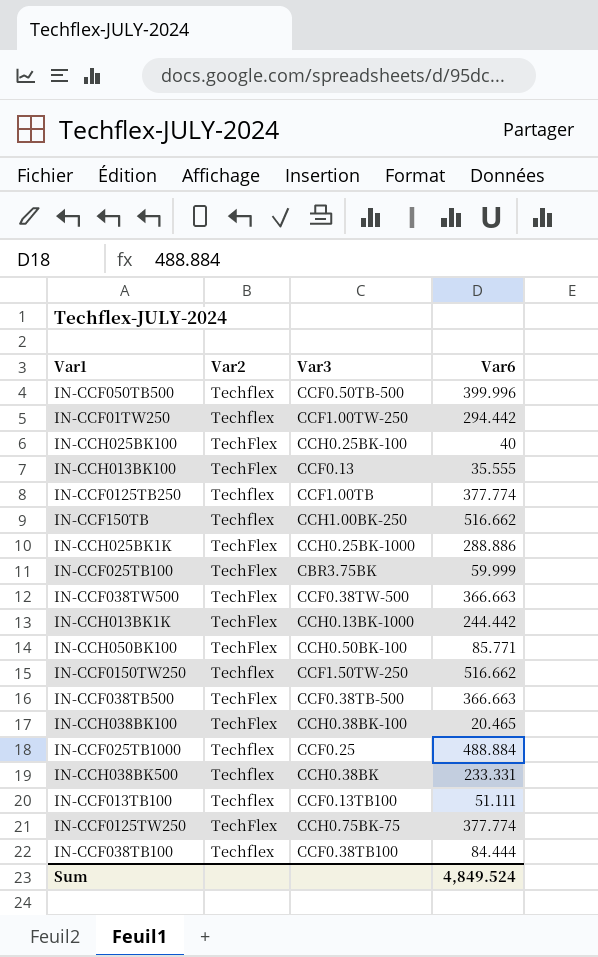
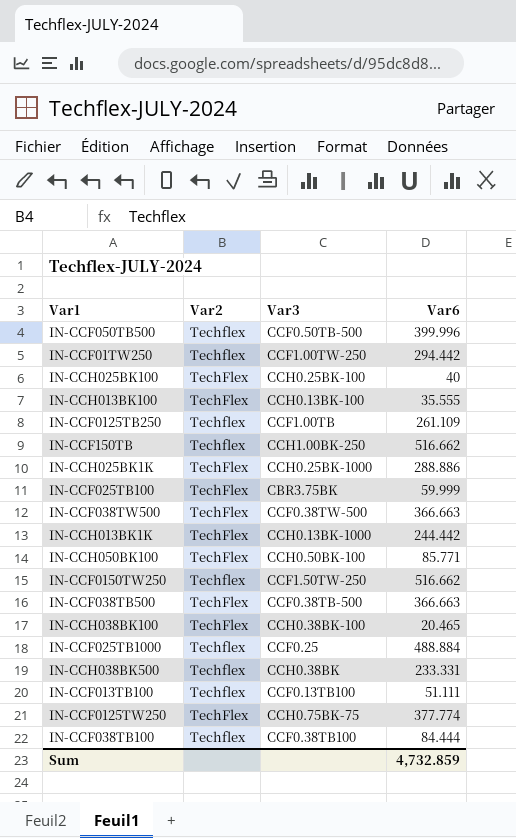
IN-CCH013BK100 | Var3: CCF0.13 -> CCH0.13BK-100
IN-CCF0125TB250 | Var6: 377.774 -> 261.109
Sum | Var6: 4,849.524 -> 4,732.859

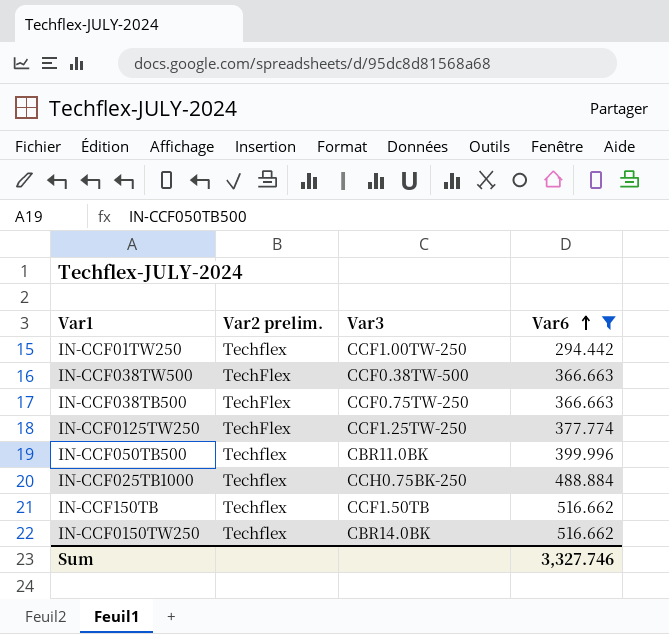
filter: none -> Var6 >= 294.442
row order: none -> Var6 ascending
column name: Var2 -> Var2 prelim.
IN-CCF038TB500 | Var3: CCF0.38TB-500 -> CCF0.75TW-250
IN-CCF0125TW250 | Var3: CCH0.75BK-75 -> CCF1.25TW-250
IN-CCF050TB500 | Var3: CCF0.50TB-500 -> CBR11.0BK
IN-CCF025TB1000 | Var3: CCF0.25 -> CCH0.75BK-250
IN-CCF150TB | Var3: CCH1.00BK-250 -> CCF1.50TB
IN-CCF0150TW250 | Var3: CCF1.50TW-250 -> CBR14.0BK
Sum | Var6: 4,732.859 -> 3,327.746

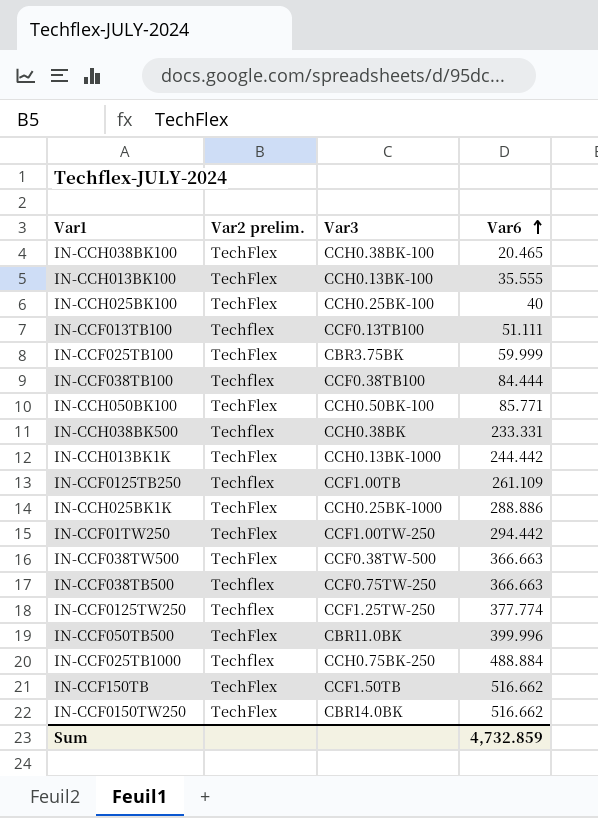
filter: Var6 >= 294.442 -> none
IN-CCF01TW250 | Var2 prelim.: Techflex -> TechFlex
IN-CCF038TB500 | Var2 prelim.: TechFlex -> Techflex
IN-CCF0125TW250 | Var2 prelim.: TechFlex -> Techflex
IN-CCF050TB500 | Var2 prelim.: Techflex -> TechFlex
IN-CCF150TB | Var2 prelim.: Techflex -> TechFlex
IN-CCF0150TW250 | Var2 prelim.: Techflex -> TechFlex
Sum | Var6: 3,327.746 -> 4,732.859

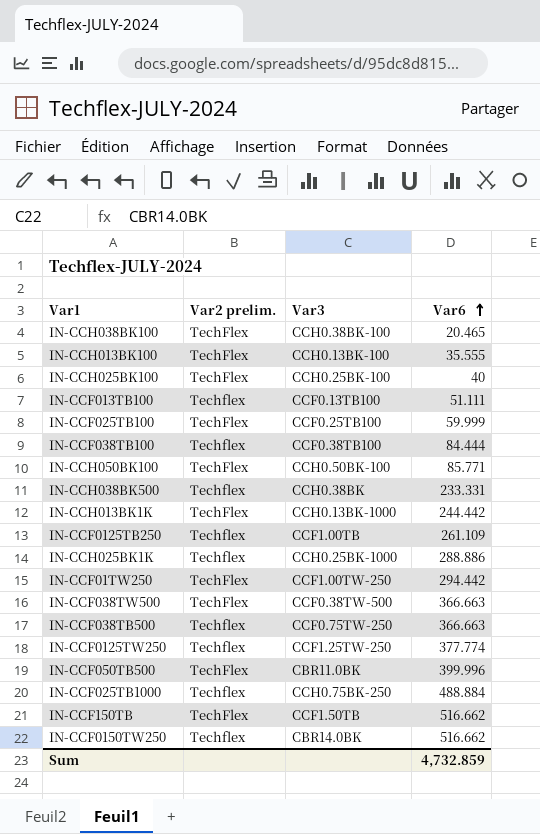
IN-CCF025TB100 | Var3: CBR3.75BK -> CCF0.25TB100
IN-CCH025BK1K | Var2 prelim.: TechFlex -> Techflex
IN-CCF0150TW250 | Var2 prelim.: TechFlex -> Techflex

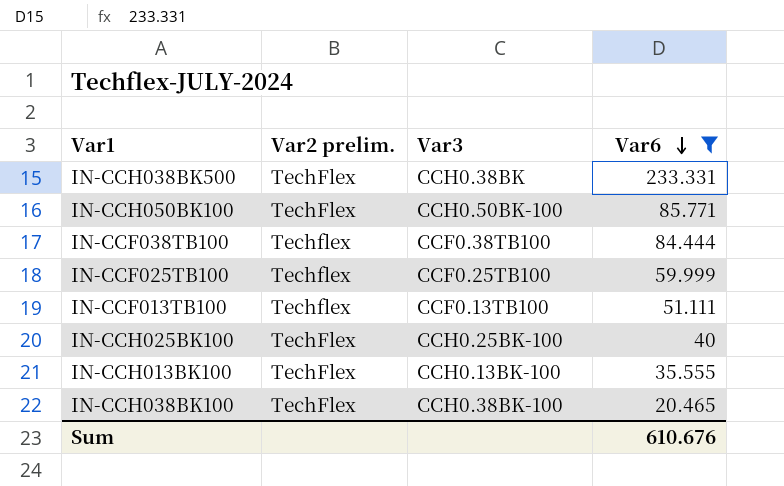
filter: none -> Var6 <= 233.331
row order: Var6 ascending -> Var6 descending
IN-CCH038BK500 | Var2 prelim.: Techflex -> TechFlex
IN-CCF025TB100 | Var2 prelim.: TechFlex -> Techflex
Sum | Var6: 4,732.859 -> 610.676

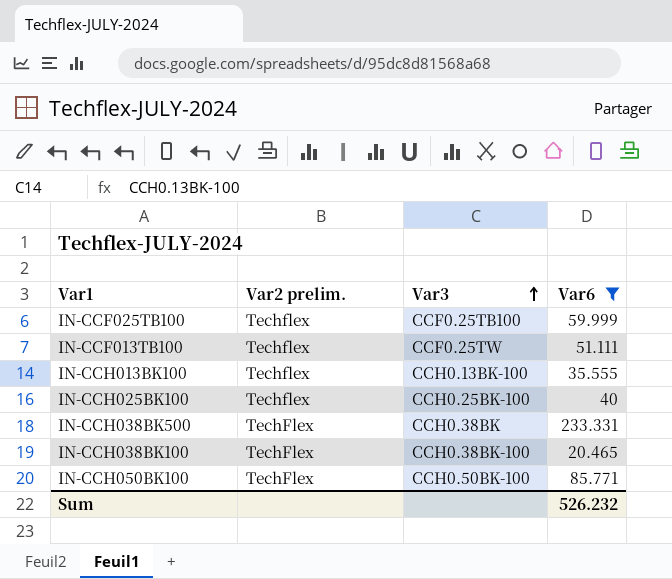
row order: Var6 descending -> Var3 ascending
row IN-CCF038TB100: Techflex | CCF0.38TB100 | 84.444 -> none
IN-CCF013TB100 | Var3: CCF0.13TB100 -> CCF0.25TW
IN-CCH013BK100 | Var2 prelim.: TechFlex -> Techflex
IN-CCH025BK100 | Var2 prelim.: TechFlex -> Techflex
Sum | Var6: 610.676 -> 526.232

